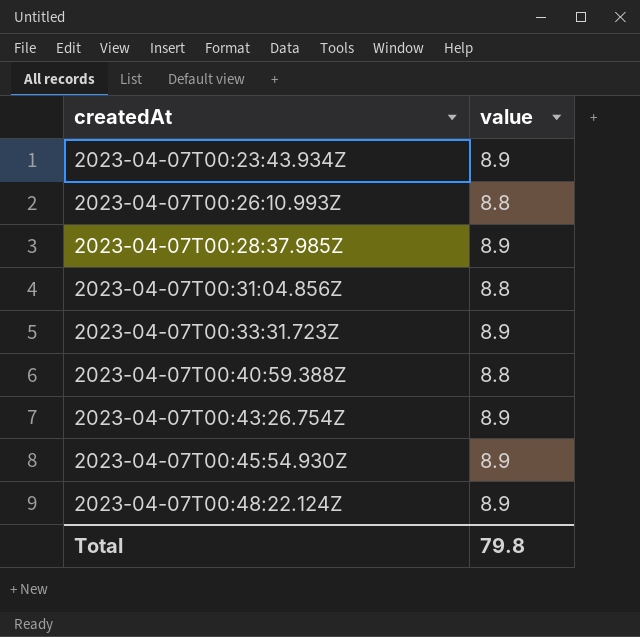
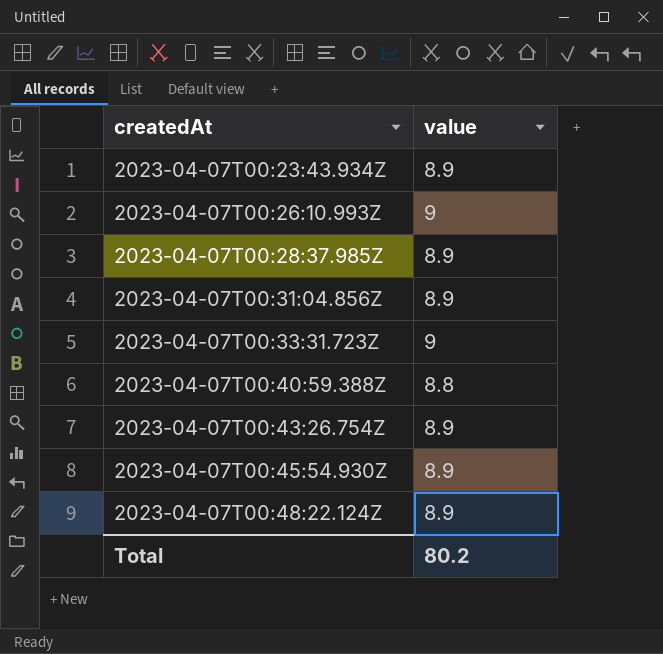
2023-04-07T00:26:10.993Z | value: 8.8 -> 9
2023-04-07T00:31:04.856Z | value: 8.8 -> 8.9
2023-04-07T00:33:31.723Z | value: 8.9 -> 9
Total | value: 79.8 -> 80.2

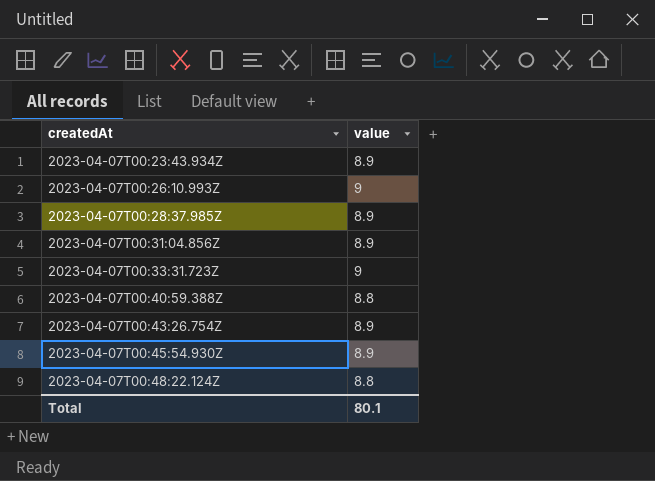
2023-04-07T00:48:22.124Z | value: 8.9 -> 8.8
Total | value: 80.2 -> 80.1

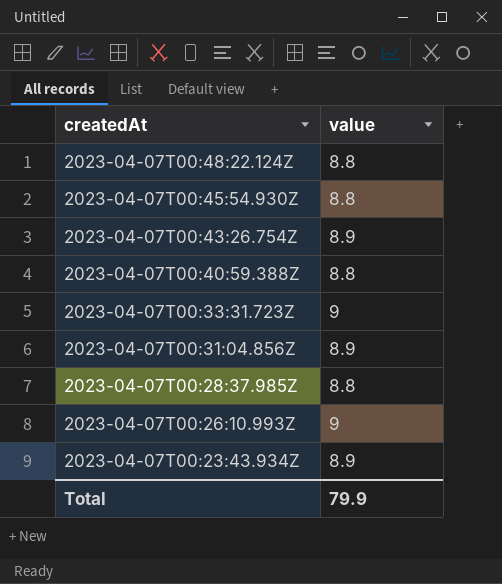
row order: createdAt ascending -> createdAt descending
2023-04-07T00:45:54.930Z | value: 8.9 -> 8.8
2023-04-07T00:28:37.985Z | value: 8.9 -> 8.8
Total | value: 80.1 -> 79.9

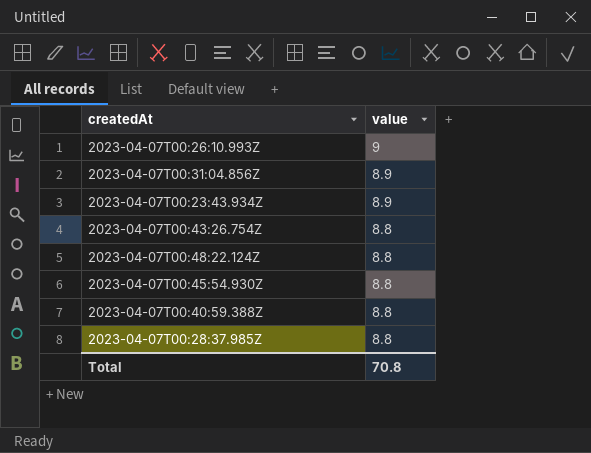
row order: createdAt descending -> value descending
row 2023-04-07T00:33:31.723Z: 9 -> none
2023-04-07T00:43:26.754Z | value: 8.9 -> 8.8
Total | value: 79.9 -> 70.8

